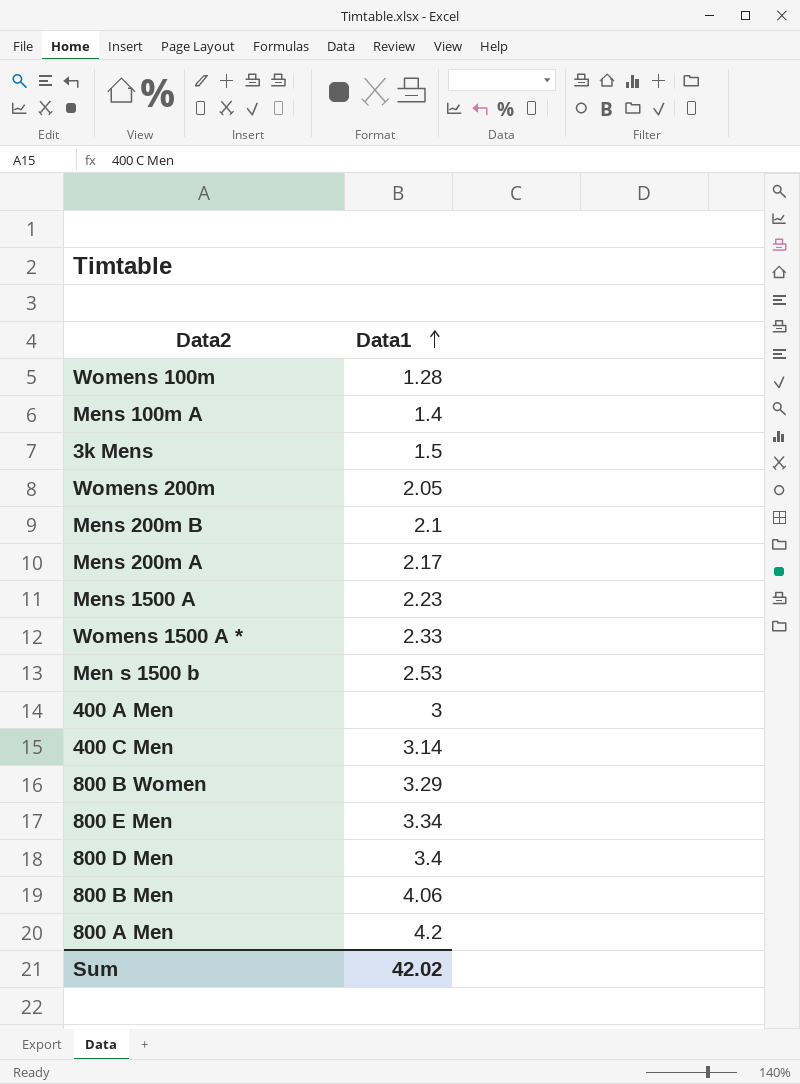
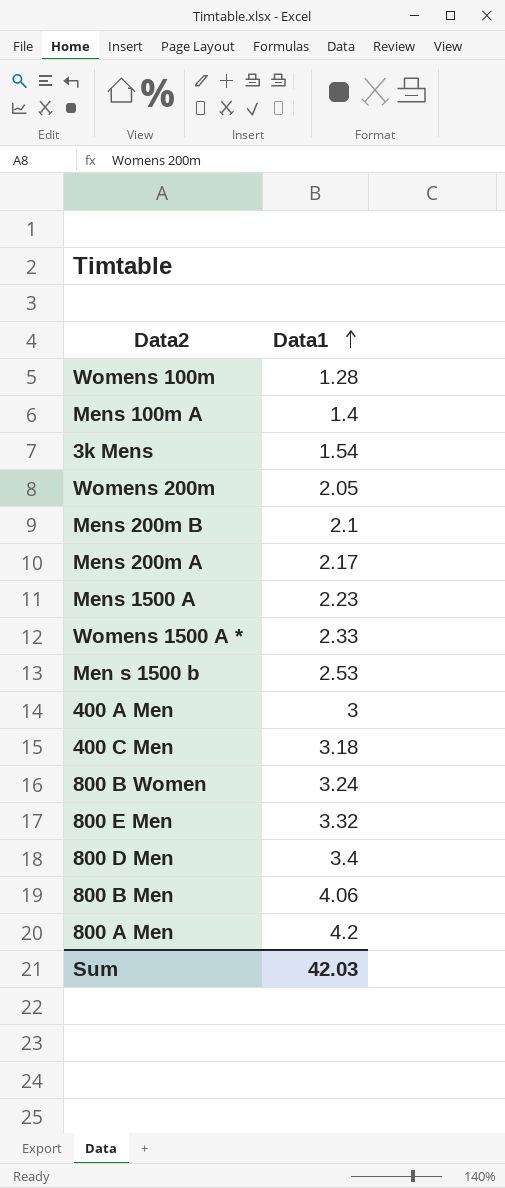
3k Mens | Data1: 1.5 -> 1.54
400 C Men | Data1: 3.14 -> 3.18
800 B Women | Data1: 3.29 -> 3.24
800 E Men | Data1: 3.34 -> 3.32
Sum | Data1: 42.02 -> 42.03

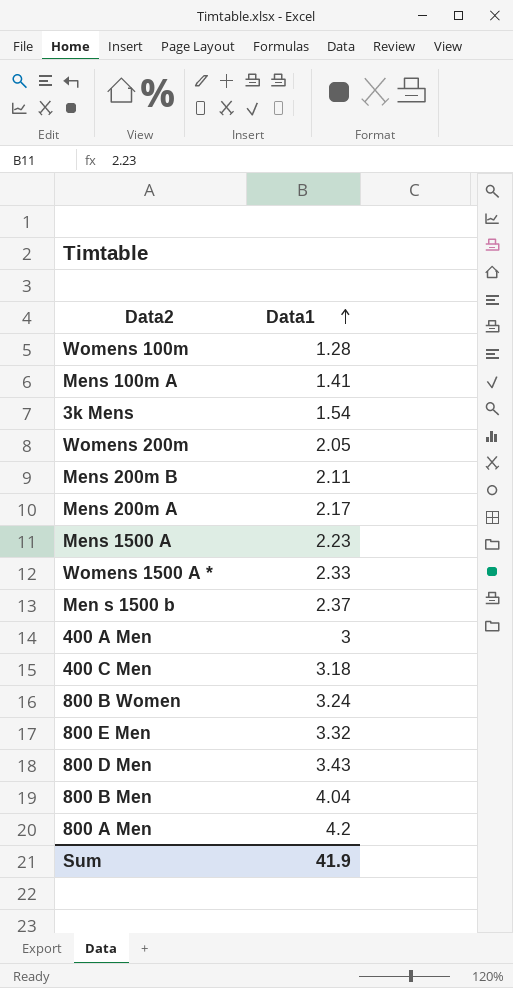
Mens 100m A | Data1: 1.4 -> 1.41
Mens 200m B | Data1: 2.1 -> 2.11
Men s 1500 b | Data1: 2.53 -> 2.37
800 D Men | Data1: 3.4 -> 3.43
800 B Men | Data1: 4.06 -> 4.04
Sum | Data1: 42.03 -> 41.9

